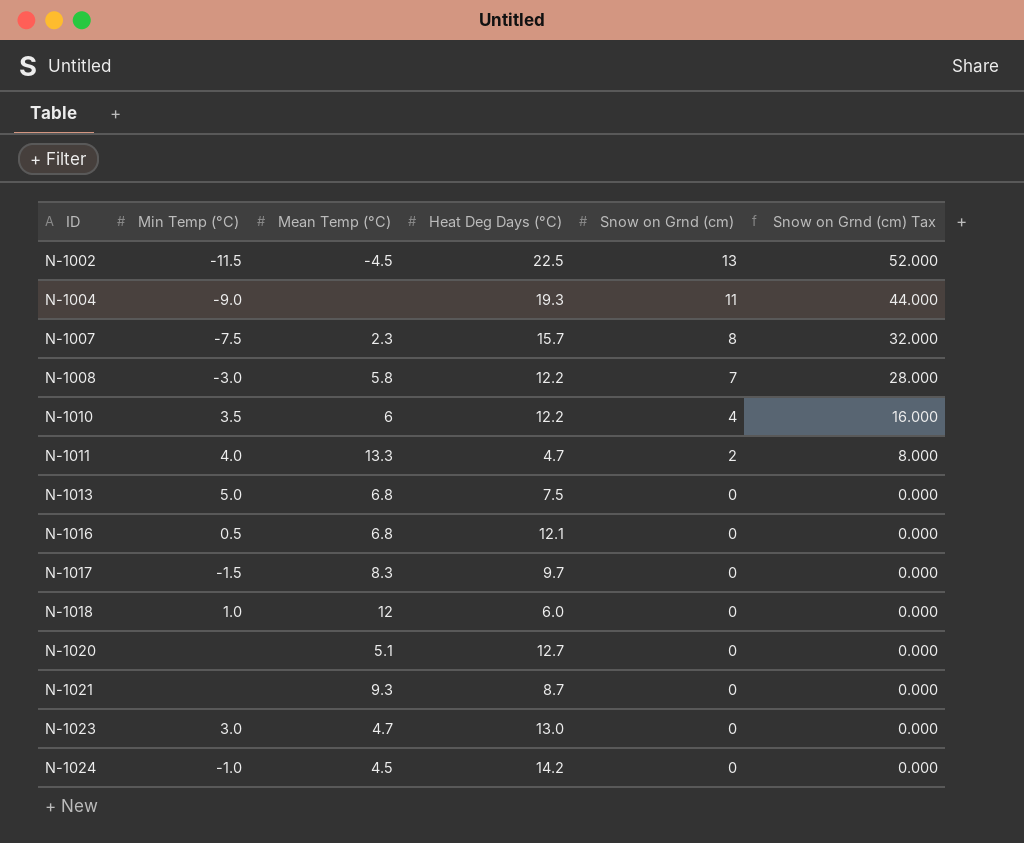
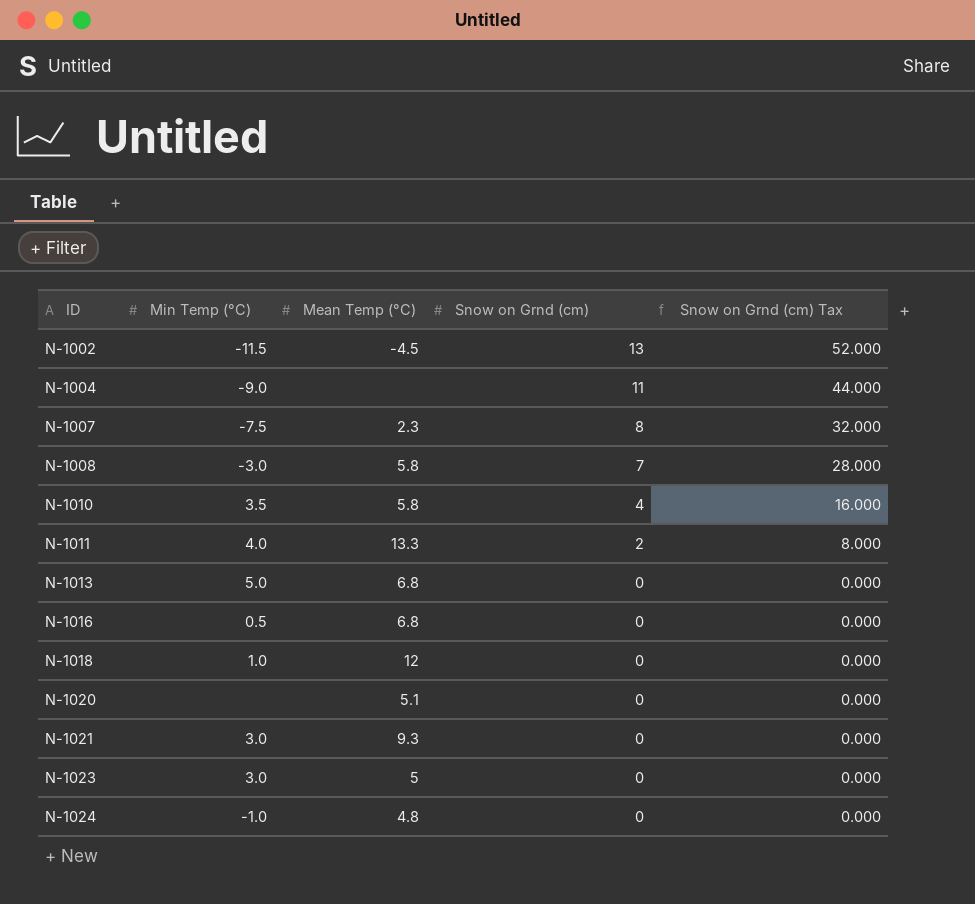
column Heat Deg Days (°C) | position: 4 -> none
row N-1017: -1.5 | 8.3 | 9.7 | 0 | 0.000 -> none
N-1010 | Mean Temp (°C): 6 -> 5.8
N-1021 | Min Temp (°C): none -> 3.0
N-1023 | Mean Temp (°C): 4.7 -> 5
N-1024 | Mean Temp (°C): 4.5 -> 4.8

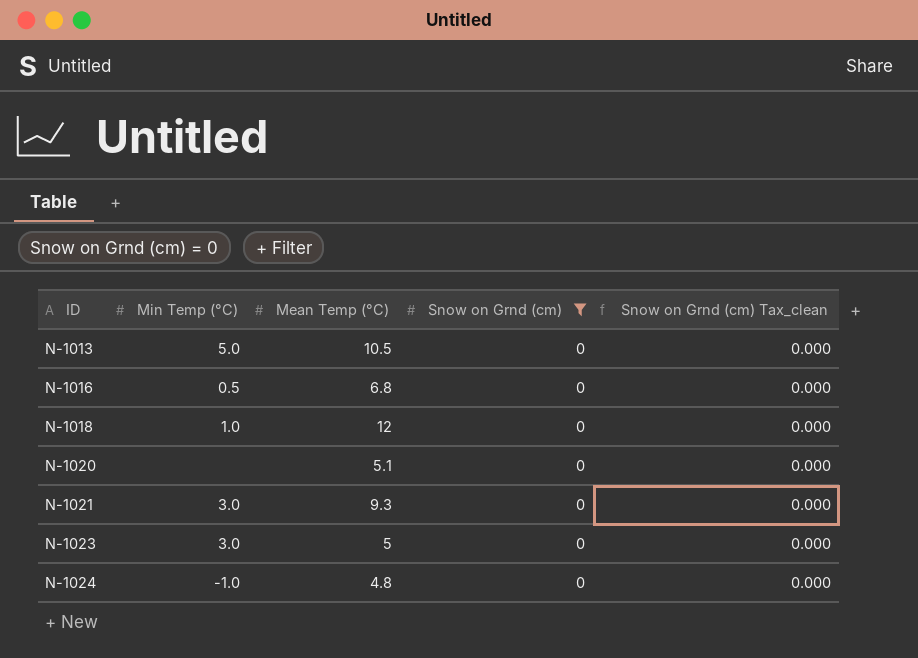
filter: none -> Snow on Grnd (cm) = 0
column name: Snow on Grnd (cm) Tax -> Snow on Grnd (cm) Tax_clean
N-1013 | Mean Temp (°C): 6.8 -> 10.5

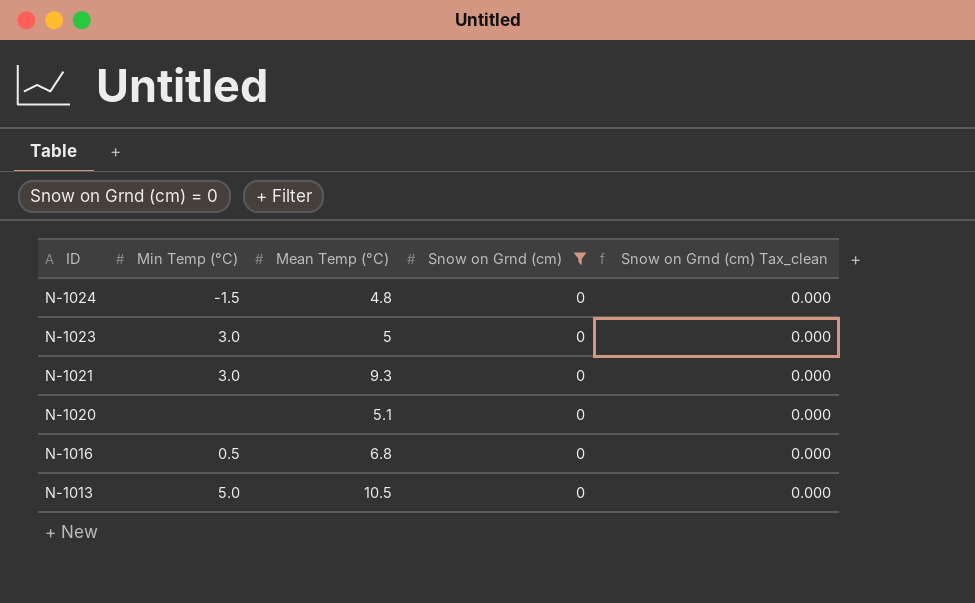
row order: ID ascending -> ID descending
row N-1018: 1.0 | 12 | 0 | 0.000 -> none
N-1024 | Min Temp (°C): -1.0 -> -1.5

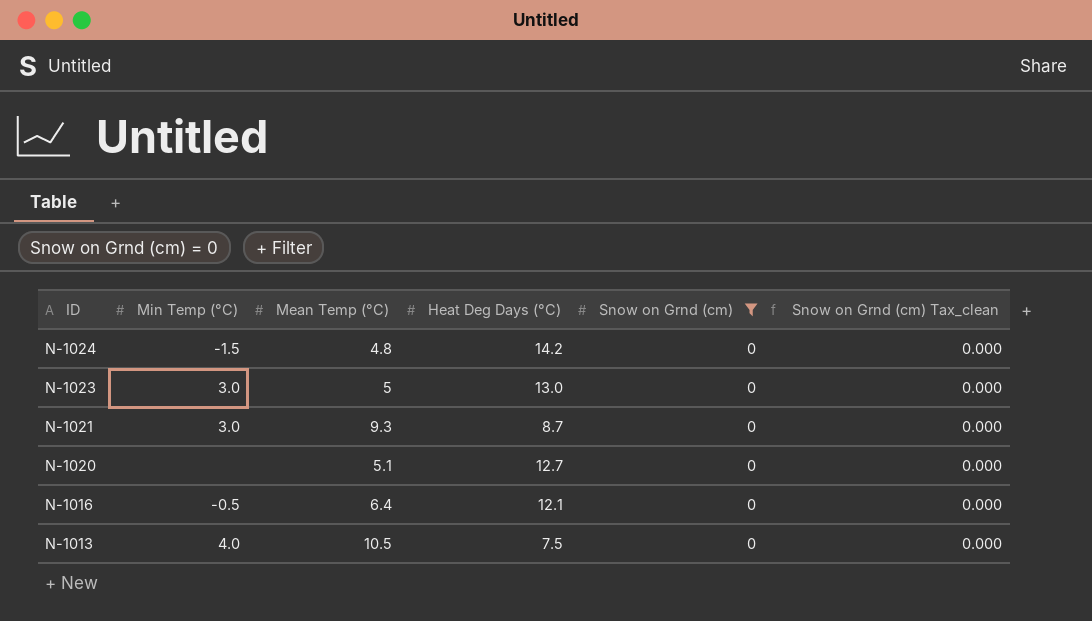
column Heat Deg Days (°C) | position: none -> 4
N-1016 | Min Temp (°C): 0.5 -> -0.5
N-1016 | Mean Temp (°C): 6.8 -> 6.4
N-1013 | Min Temp (°C): 5.0 -> 4.0

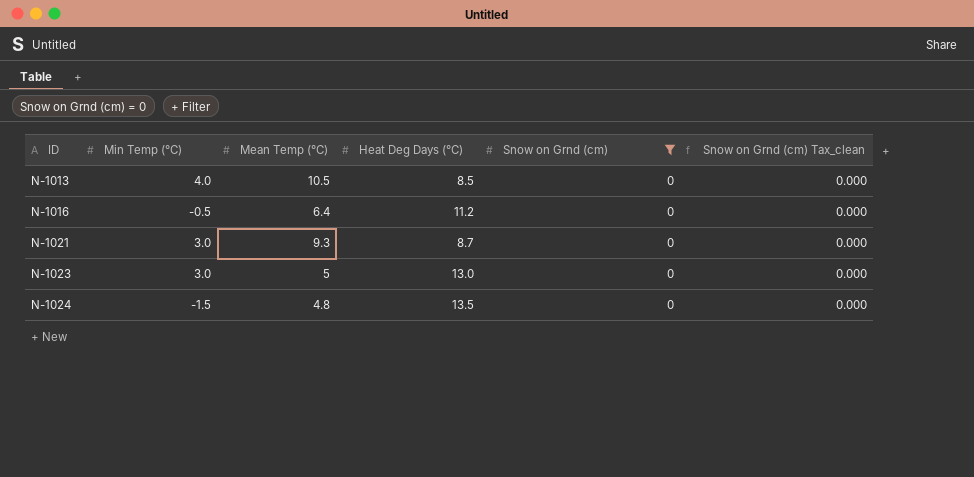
row order: ID descending -> ID ascending
row N-1020: none | 5.1 | 12.7 | 0 | 0.000 -> none
N-1013 | Heat Deg Days (°C): 7.5 -> 8.5
N-1016 | Heat Deg Days (°C): 12.1 -> 11.2
N-1024 | Heat Deg Days (°C): 14.2 -> 13.5

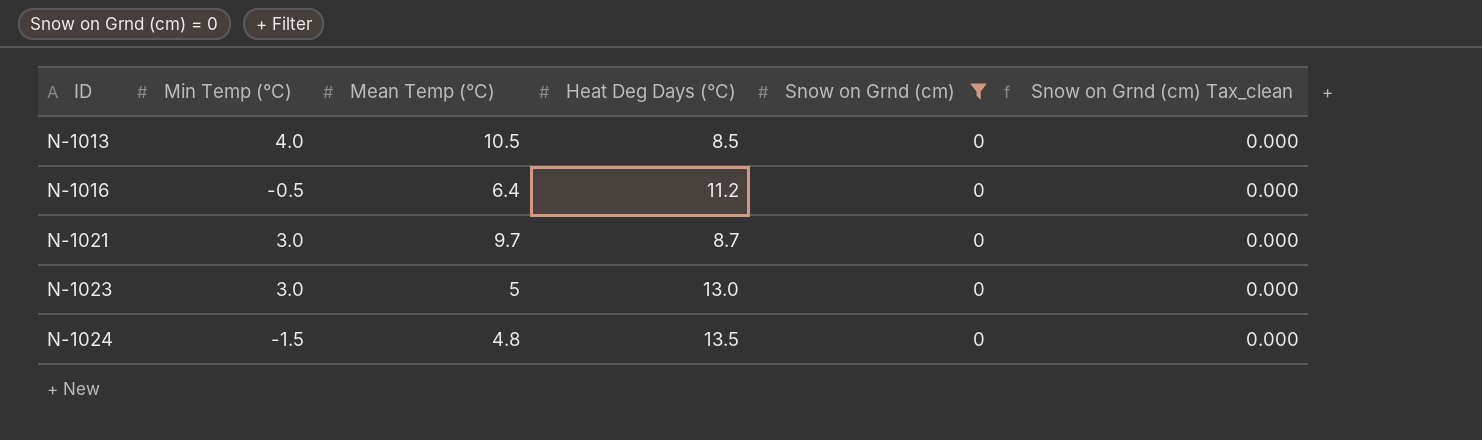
N-1021 | Mean Temp (°C): 9.3 -> 9.7

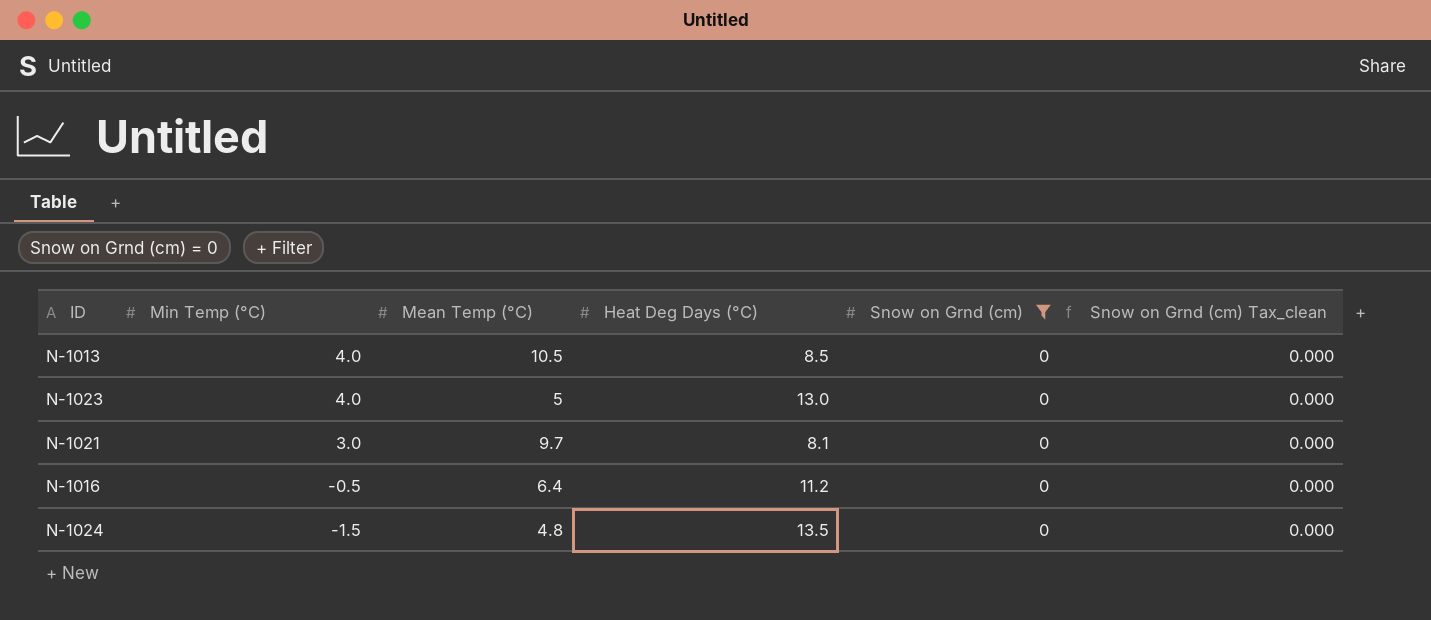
row order: ID ascending -> Min Temp (°C) descending
N-1023 | Min Temp (°C): 3.0 -> 4.0
N-1021 | Heat Deg Days (°C): 8.7 -> 8.1

